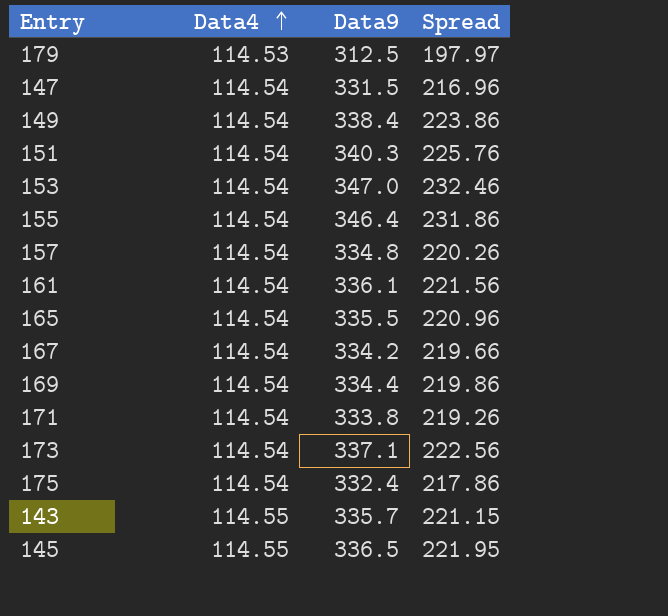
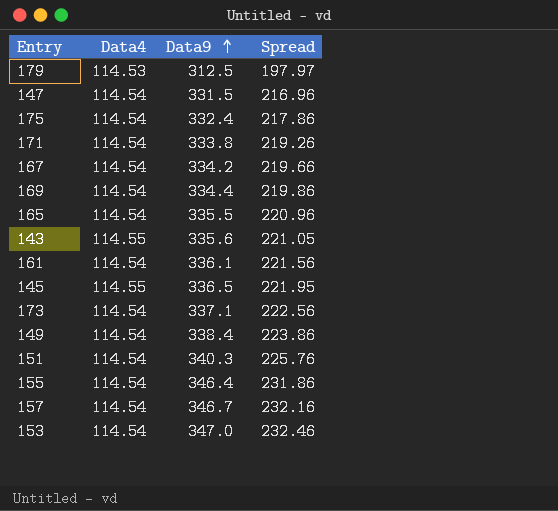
row order: Data4 ascending -> Data9 ascending
143 | Data9: 335.7 -> 335.6
143 | Spread: 221.15 -> 221.05
157 | Data9: 334.8 -> 346.7
157 | Spread: 220.26 -> 232.16

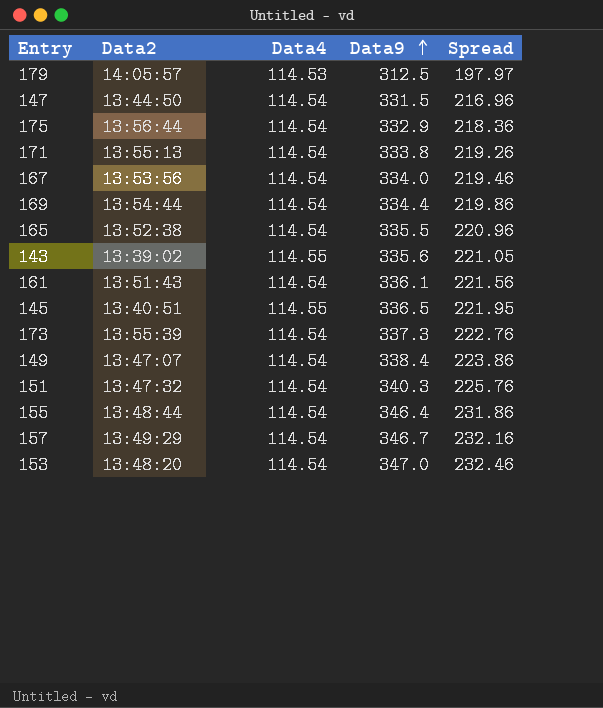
column Data2 | position: none -> 2
175 | Data9: 332.4 -> 332.9
175 | Spread: 217.86 -> 218.36
167 | Data9: 334.2 -> 334.0
167 | Spread: 219.66 -> 219.46
173 | Data9: 337.1 -> 337.3
173 | Spread: 222.56 -> 222.76

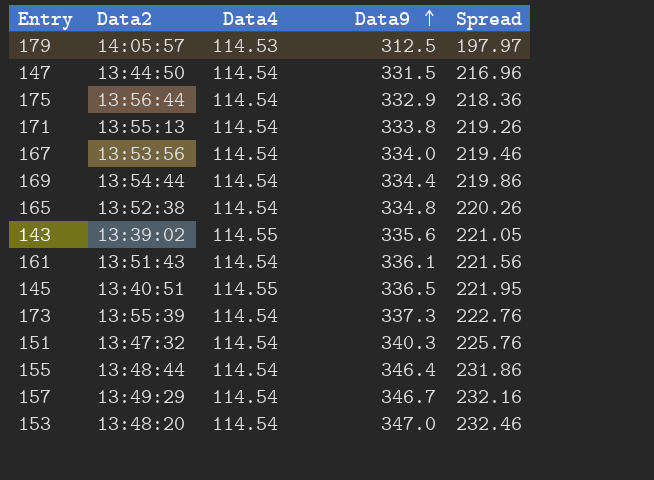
row 149: 13:47:07 | 114.54 | 338.4 | 223.86 -> none
165 | Data9: 335.5 -> 334.8
165 | Spread: 220.96 -> 220.26

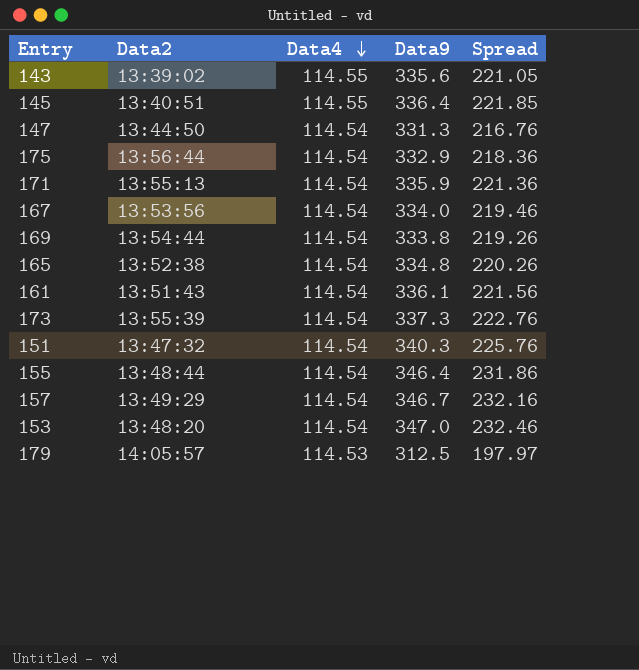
row order: Data9 ascending -> Data4 descending
145 | Data9: 336.5 -> 336.4
145 | Spread: 221.95 -> 221.85
147 | Data9: 331.5 -> 331.3
147 | Spread: 216.96 -> 216.76
171 | Data9: 333.8 -> 335.9
171 | Spread: 219.26 -> 221.36
169 | Data9: 334.4 -> 333.8
169 | Spread: 219.86 -> 219.26

